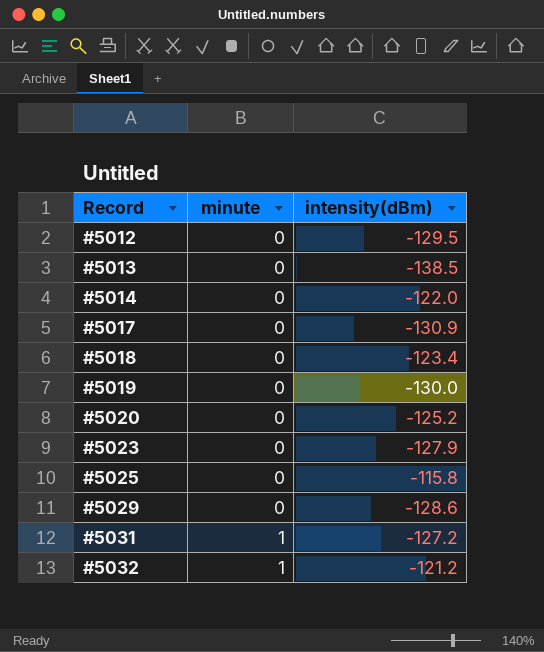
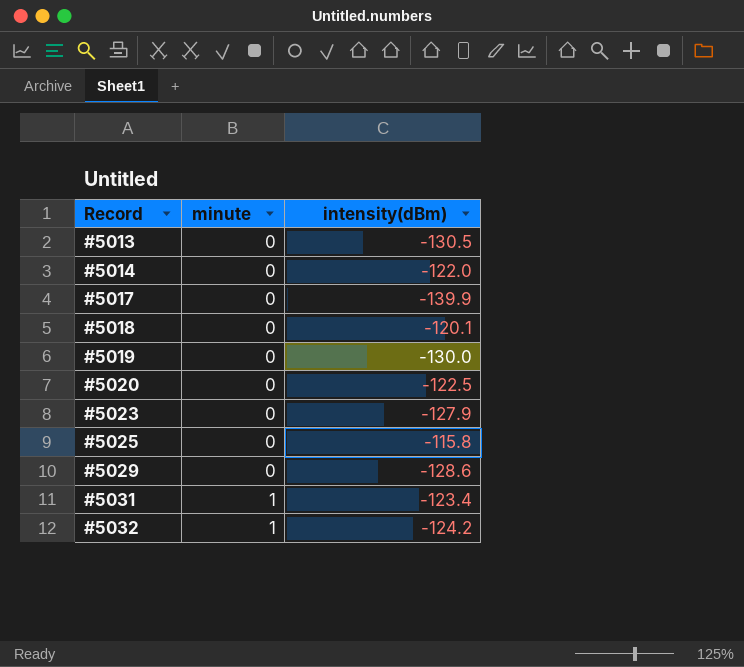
row #5012: 0 | -129.5 -> none
#5013 | intensity(dBm): -138.5 -> -130.5
#5017 | intensity(dBm): -130.9 -> -139.9
#5018 | intensity(dBm): -123.4 -> -120.1
#5020 | intensity(dBm): -125.2 -> -122.5
#5031 | intensity(dBm): -127.2 -> -123.4
#5032 | intensity(dBm): -121.2 -> -124.2

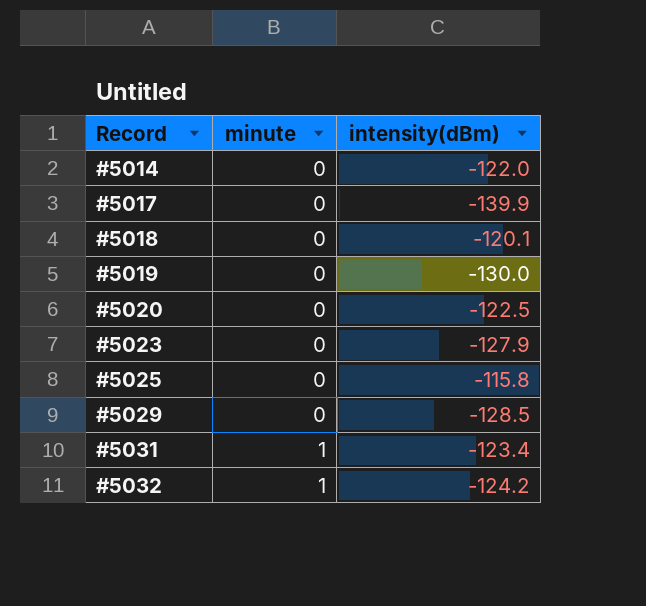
row #5013: 0 | -130.5 -> none
#5029 | intensity(dBm): -128.6 -> -128.5

